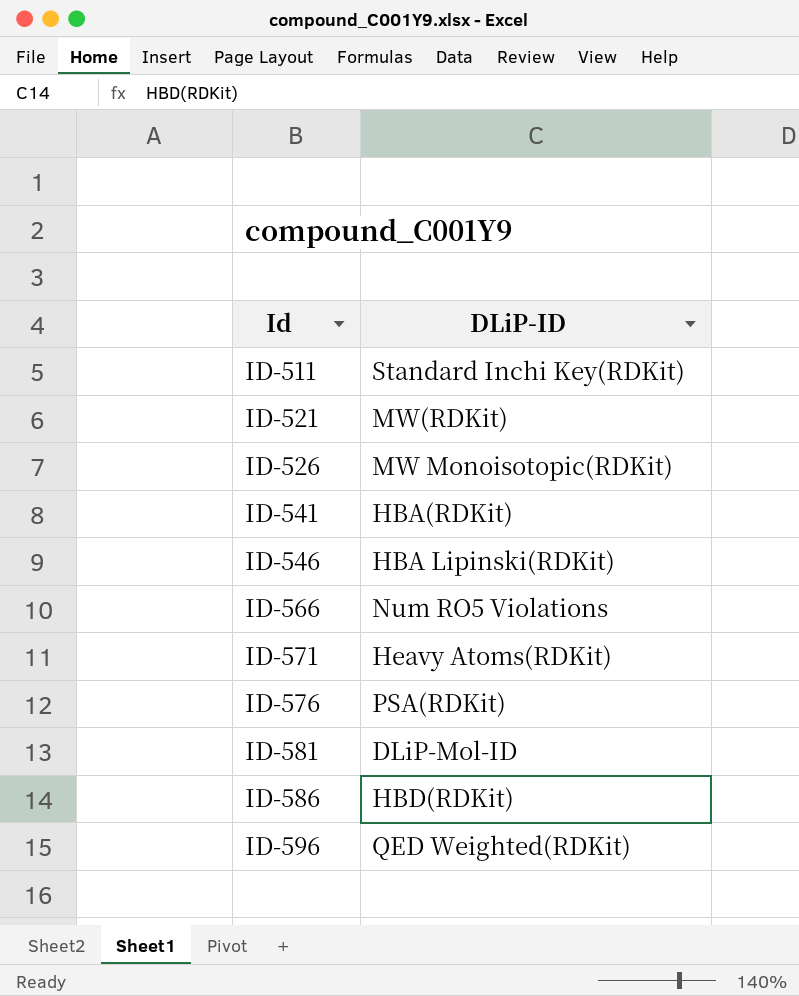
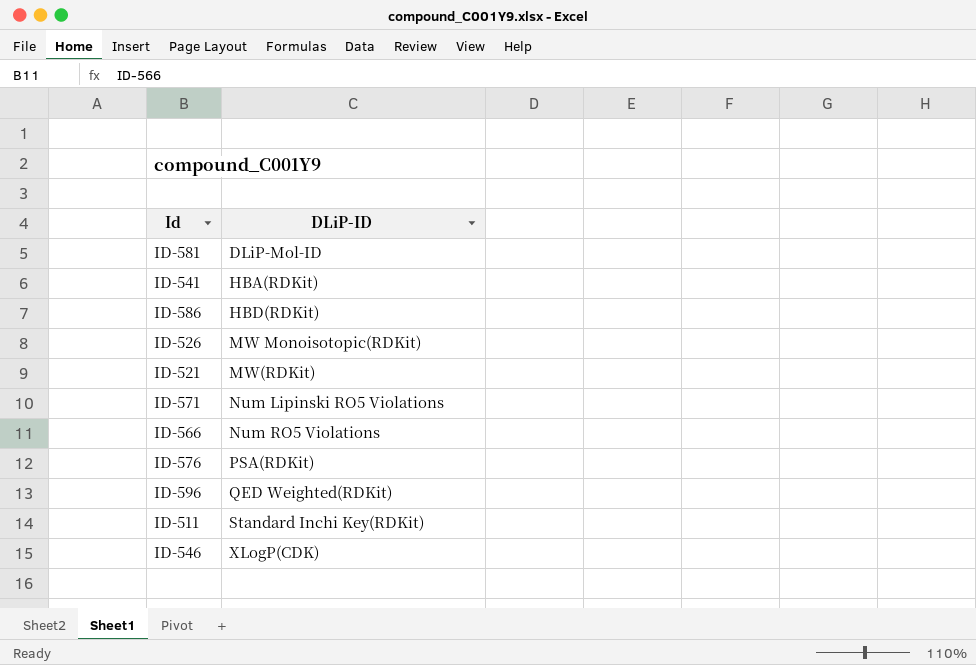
row order: Id ascending -> DLiP-ID ascending
ID-571 | DLiP-ID: Heavy Atoms(RDKit) -> Num Lipinski RO5 Violations
ID-546 | DLiP-ID: HBA Lipinski(RDKit) -> XLogP(CDK)

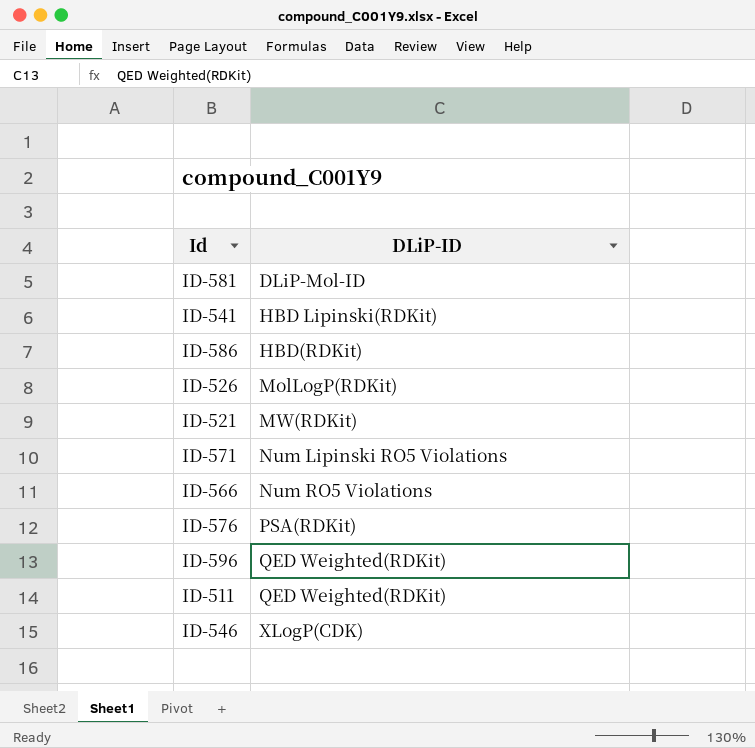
ID-541 | DLiP-ID: HBA(RDKit) -> HBD Lipinski(RDKit)
ID-526 | DLiP-ID: MW Monoisotopic(RDKit) -> MolLogP(RDKit)
ID-511 | DLiP-ID: Standard Inchi Key(RDKit) -> QED Weighted(RDKit)

